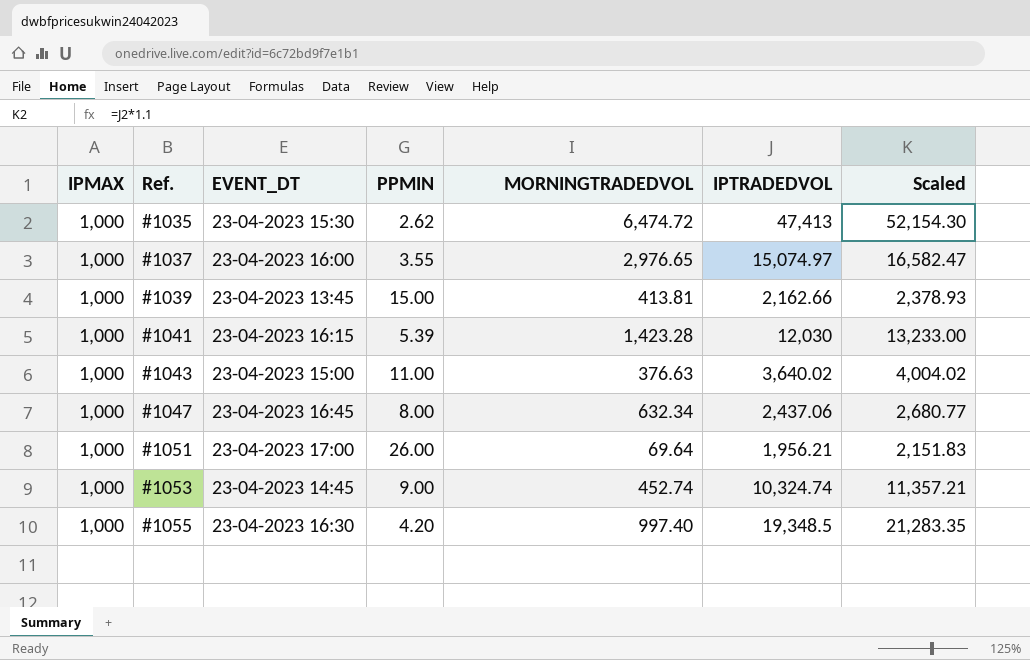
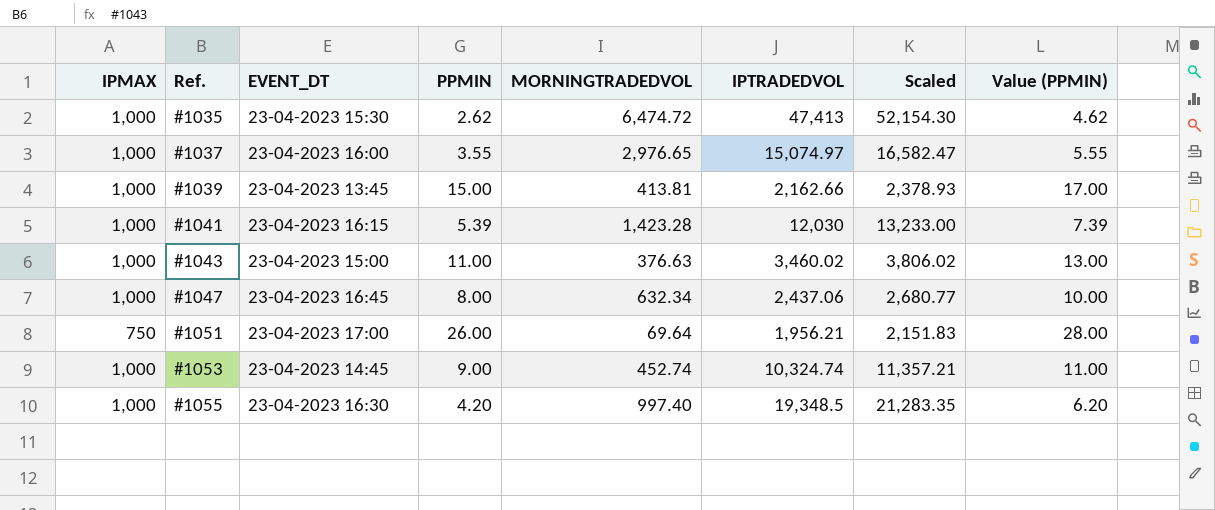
column Value (PPMIN) | formula: none -> [PPMIN] + 2
#1043 | IPTRADEDVOL: 3,640.02 -> 3,460.02
#1043 | Scaled: 4,004.02 -> 3,806.02
#1051 | IPMAX: 1,000 -> 750

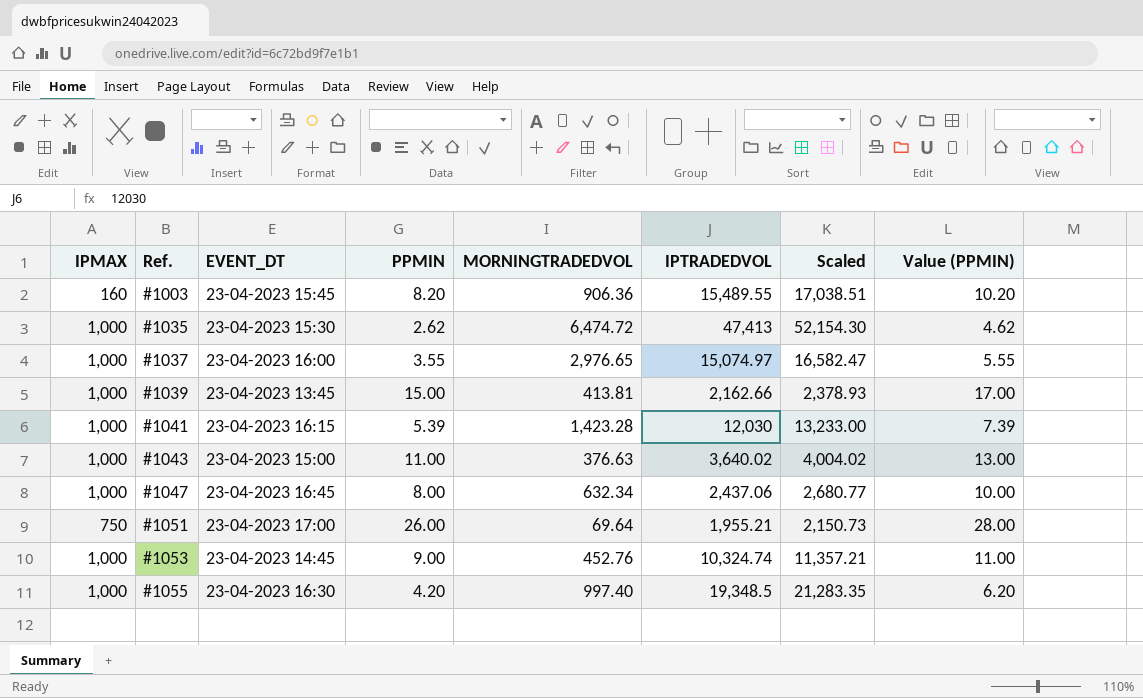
row #1003: none -> 160 | 23-04-2023 15:45 | 8.20 | 906.36 | 15,489.55 | 17,038.51 | 10.20
#1043 | IPTRADEDVOL: 3,460.02 -> 3,640.02
#1043 | Scaled: 3,806.02 -> 4,004.02
#1051 | IPTRADEDVOL: 1,956.21 -> 1,955.21
#1051 | Scaled: 2,151.83 -> 2,150.73
#1053 | MORNINGTRADEDVOL: 452.74 -> 452.76

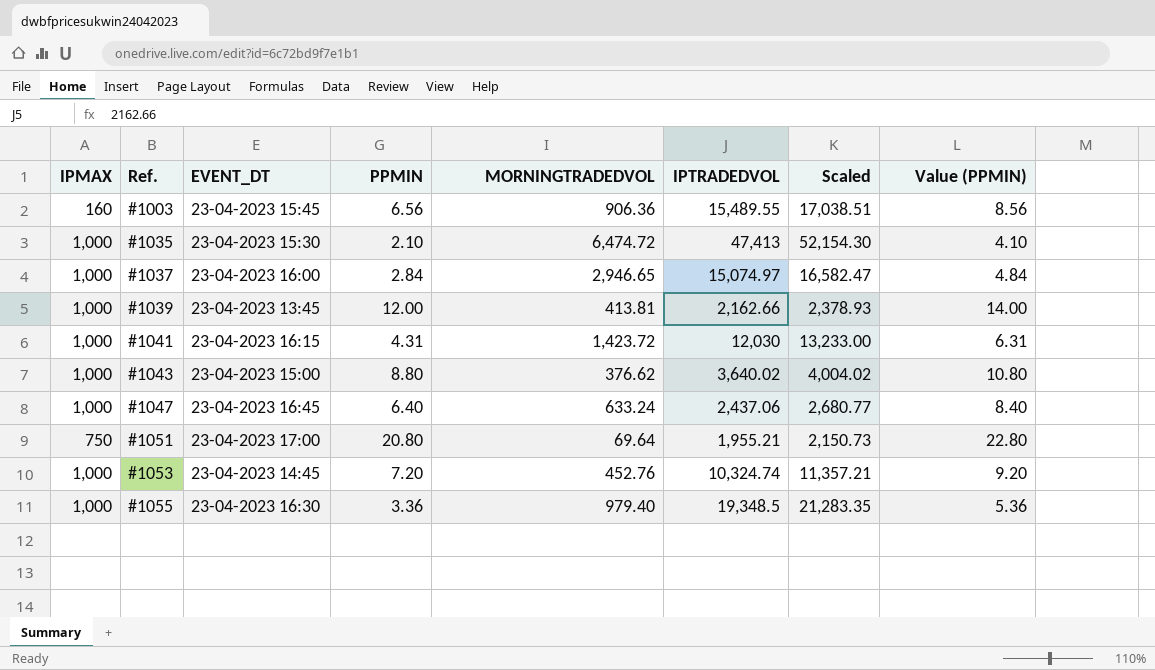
#1003 | PPMIN: 8.20 -> 6.56
#1003 | Value (PPMIN): 10.20 -> 8.56
#1035 | PPMIN: 2.62 -> 2.10
#1035 | Value (PPMIN): 4.62 -> 4.10
#1037 | PPMIN: 3.55 -> 2.84
#1037 | MORNINGTRADEDVOL: 2,976.65 -> 2,946.65
#1037 | Value (PPMIN): 5.55 -> 4.84
#1039 | PPMIN: 15.00 -> 12.00
#1039 | Value (PPMIN): 17.00 -> 14.00
#1041 | PPMIN: 5.39 -> 4.31
#1041 | MORNINGTRADEDVOL: 1,423.28 -> 1,423.72
#1041 | Value (PPMIN): 7.39 -> 6.31
#1043 | PPMIN: 11.00 -> 8.80
#1043 | MORNINGTRADEDVOL: 376.63 -> 376.62
#1043 | Value (PPMIN): 13.00 -> 10.80
#1047 | PPMIN: 8.00 -> 6.40
#1047 | MORNINGTRADEDVOL: 632.34 -> 633.24
#1047 | Value (PPMIN): 10.00 -> 8.40
#1051 | PPMIN: 26.00 -> 20.80
#1051 | Value (PPMIN): 28.00 -> 22.80
#1053 | PPMIN: 9.00 -> 7.20
#1053 | Value (PPMIN): 11.00 -> 9.20
#1055 | PPMIN: 4.20 -> 3.36
#1055 | MORNINGTRADEDVOL: 997.40 -> 979.40
#1055 | Value (PPMIN): 6.20 -> 5.36

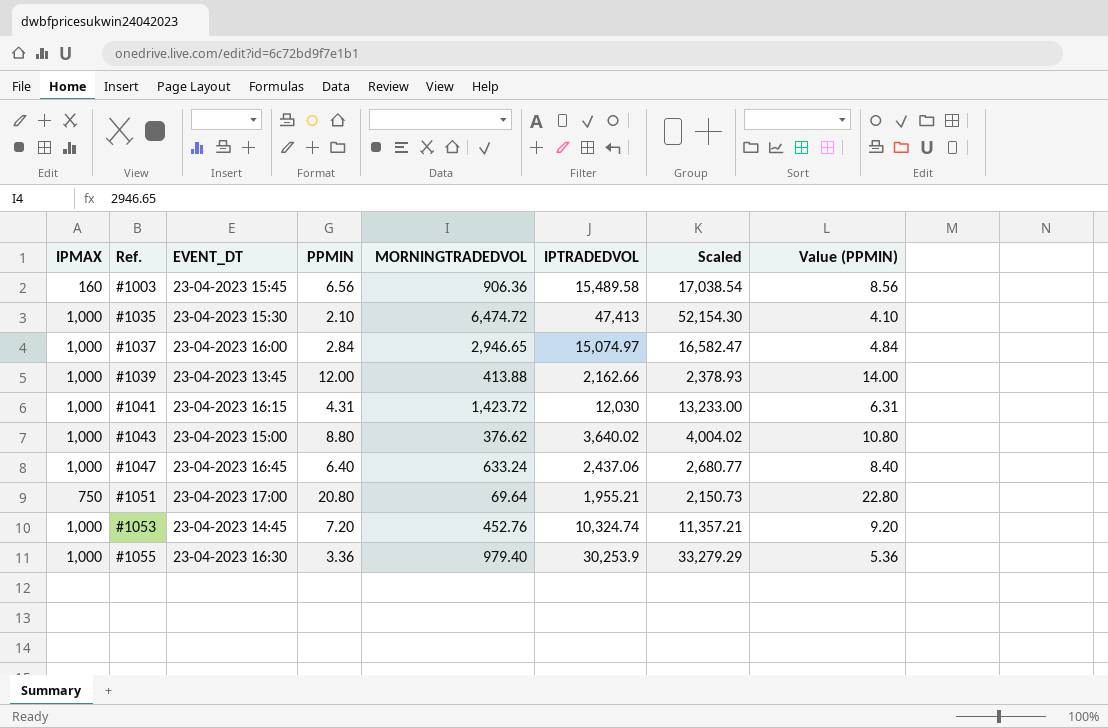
#1003 | IPTRADEDVOL: 15,489.55 -> 15,489.58
#1003 | Scaled: 17,038.51 -> 17,038.54
#1039 | MORNINGTRADEDVOL: 413.81 -> 413.88
#1055 | IPTRADEDVOL: 19,348.5 -> 30,253.9
#1055 | Scaled: 21,283.35 -> 33,279.29

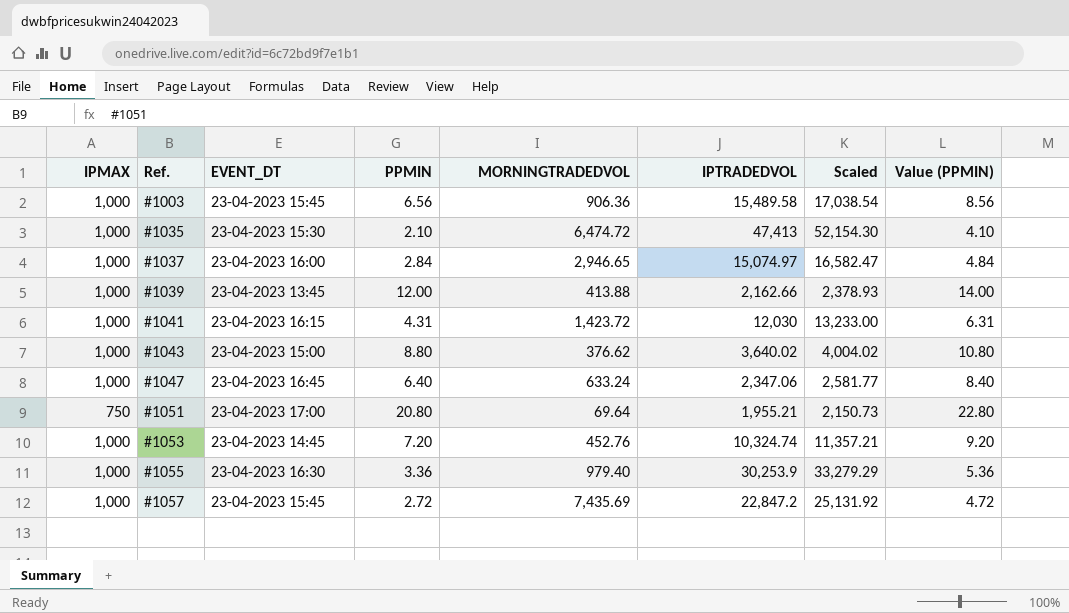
#1003 | IPMAX: 160 -> 1,000
#1047 | IPTRADEDVOL: 2,437.06 -> 2,347.06
#1047 | Scaled: 2,680.77 -> 2,581.77
row #1057: none -> 1,000 | 23-04-2023 15:45 | 2.72 | 7,435.69 | 22,847.2 | 25,131.92 | 4.72

